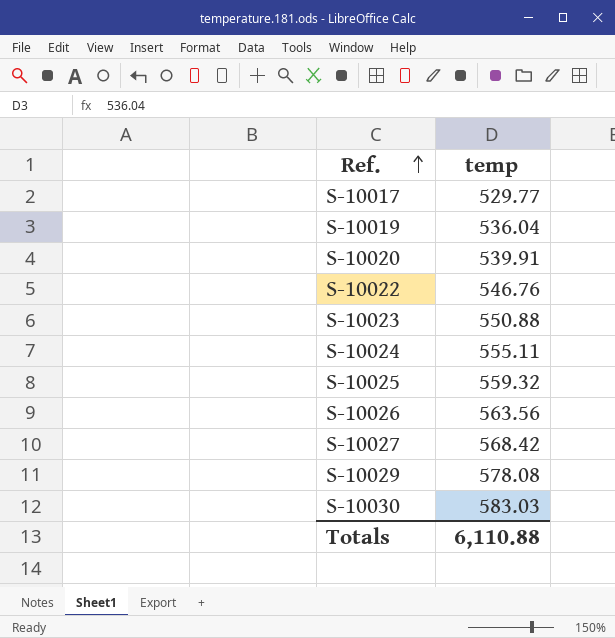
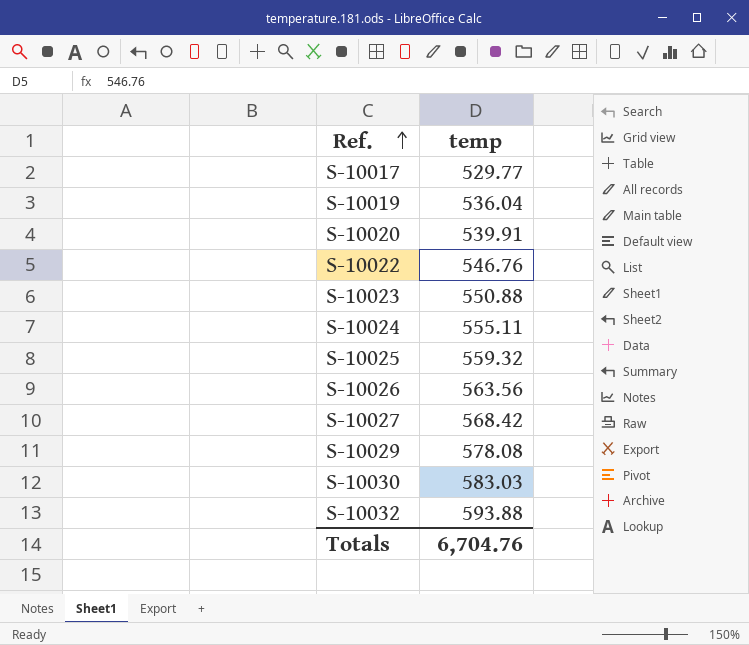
row S-10032: none -> 593.88
Totals | temp: 6,110.88 -> 6,704.76

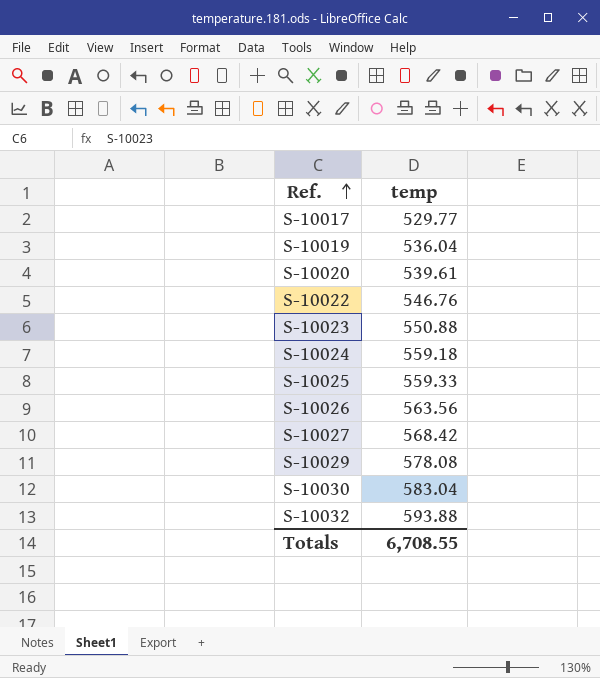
S-10020 | temp: 539.91 -> 539.61
S-10024 | temp: 555.11 -> 559.18
S-10025 | temp: 559.32 -> 559.33
S-10030 | temp: 583.03 -> 583.04
Totals | temp: 6,704.76 -> 6,708.55

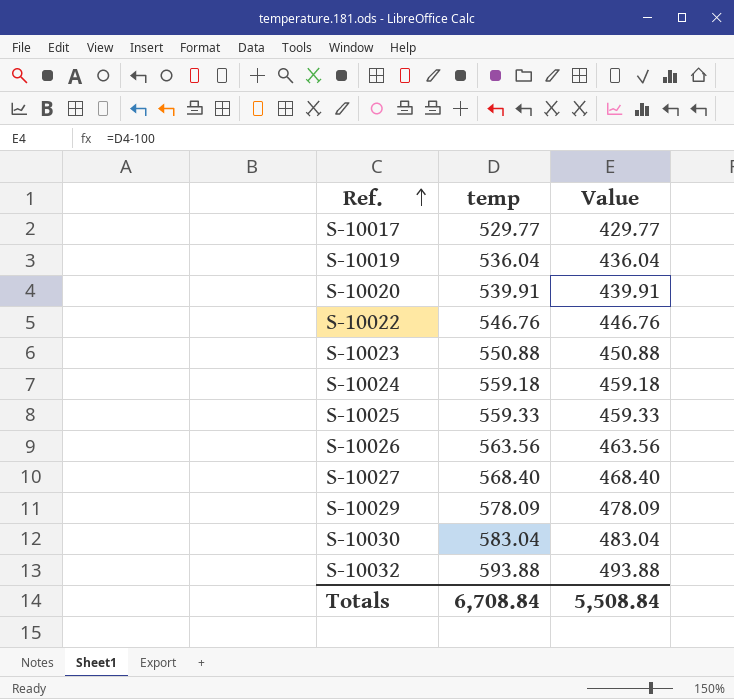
column Value | formula: none -> [temp] - 100
S-10020 | temp: 539.61 -> 539.91
S-10027 | temp: 568.42 -> 568.40
S-10029 | temp: 578.08 -> 578.09
Totals | temp: 6,708.55 -> 6,708.84

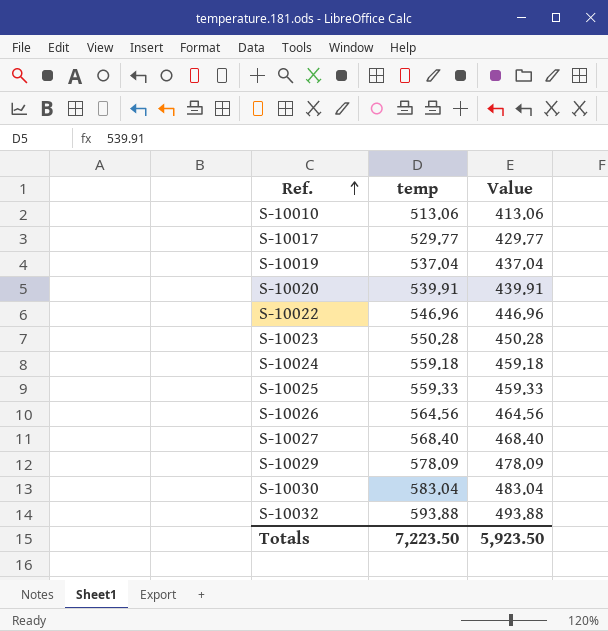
row S-10010: none -> 513.06 | 413.06
S-10019 | temp: 536.04 -> 537.04
S-10019 | Value: 436.04 -> 437.04
S-10022 | temp: 546.76 -> 546.96
S-10022 | Value: 446.76 -> 446.96
S-10023 | temp: 550.88 -> 550.28
S-10023 | Value: 450.88 -> 450.28
S-10026 | temp: 563.56 -> 564.56
S-10026 | Value: 463.56 -> 464.56
Totals | temp: 6,708.84 -> 7,223.50
Totals | Value: 5,508.84 -> 5,923.50

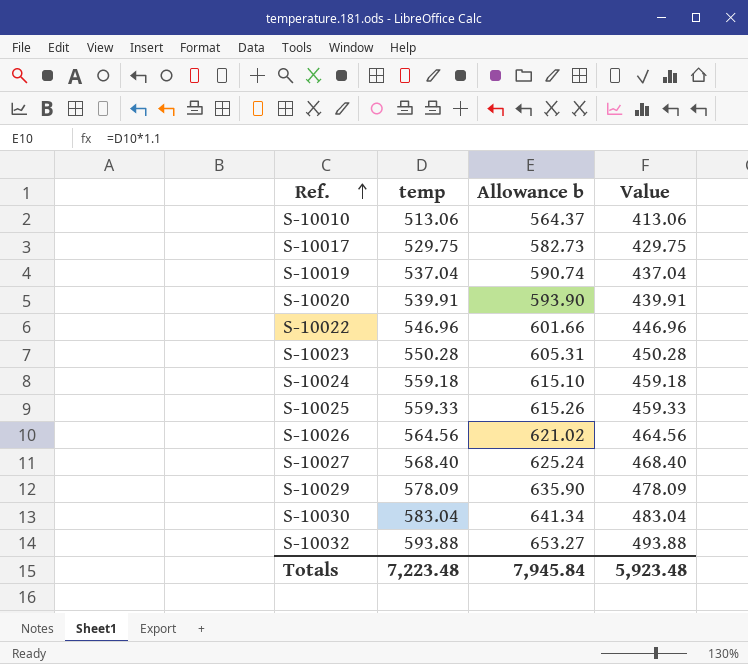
column Allowance b | formula: none -> [temp] * 1.1
S-10017 | temp: 529.77 -> 529.75
S-10017 | Value: 429.77 -> 429.75
Totals | temp: 7,223.50 -> 7,223.48
Totals | Value: 5,923.50 -> 5,923.48

